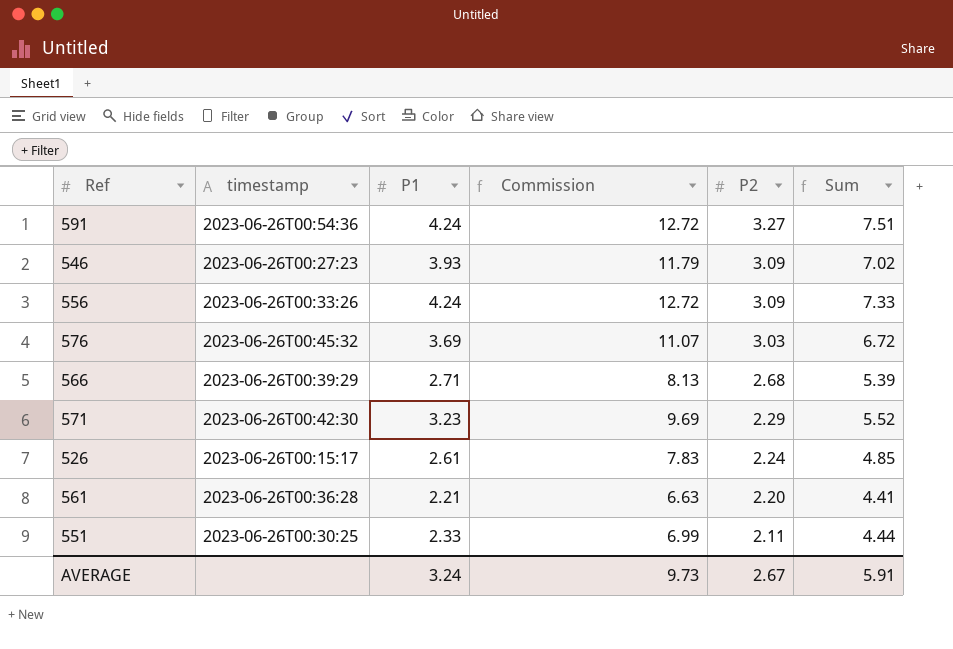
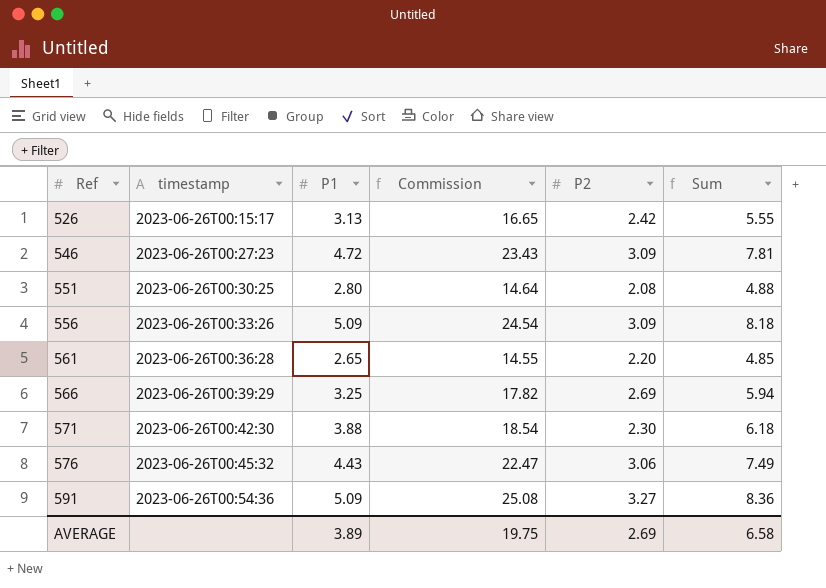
row order: P2 descending -> Ref ascending
column Commission | formula: [P1] * 3 -> [Sum] * 3
526 | P1: 2.61 -> 3.13
526 | P2: 2.24 -> 2.42
526 | Sum: 4.85 -> 5.55
546 | P1: 3.93 -> 4.72
546 | Sum: 7.02 -> 7.81
551 | P1: 2.33 -> 2.80
551 | P2: 2.11 -> 2.08
551 | Sum: 4.44 -> 4.88
556 | P1: 4.24 -> 5.09
556 | Sum: 7.33 -> 8.18
561 | P1: 2.21 -> 2.65
561 | Sum: 4.41 -> 4.85
566 | P1: 2.71 -> 3.25
566 | P2: 2.68 -> 2.69
566 | Sum: 5.39 -> 5.94
571 | P1: 3.23 -> 3.88
571 | P2: 2.29 -> 2.30
571 | Sum: 5.52 -> 6.18
576 | P1: 3.69 -> 4.43
576 | P2: 3.03 -> 3.06
576 | Sum: 6.72 -> 7.49
591 | P1: 4.24 -> 5.09
591 | Sum: 7.51 -> 8.36
AVERAGE | P1: 3.24 -> 3.89
AVERAGE | Commission: 9.73 -> 19.75
AVERAGE | P2: 2.67 -> 2.69
AVERAGE | Sum: 5.91 -> 6.58

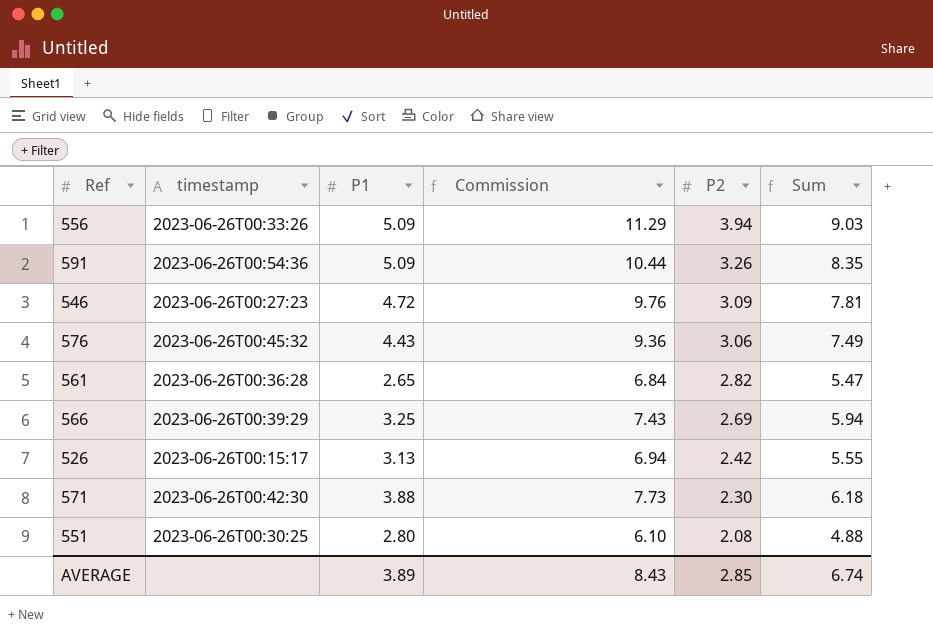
row order: Ref ascending -> P2 descending
column Commission | formula: [Sum] * 3 -> [Sum] * 1.25
556 | P2: 3.09 -> 3.94
556 | Sum: 8.18 -> 9.03
591 | P2: 3.27 -> 3.26
591 | Sum: 8.36 -> 8.35
561 | P2: 2.20 -> 2.82
561 | Sum: 4.85 -> 5.47
AVERAGE | Commission: 19.75 -> 8.43
AVERAGE | P2: 2.69 -> 2.85
AVERAGE | Sum: 6.58 -> 6.74

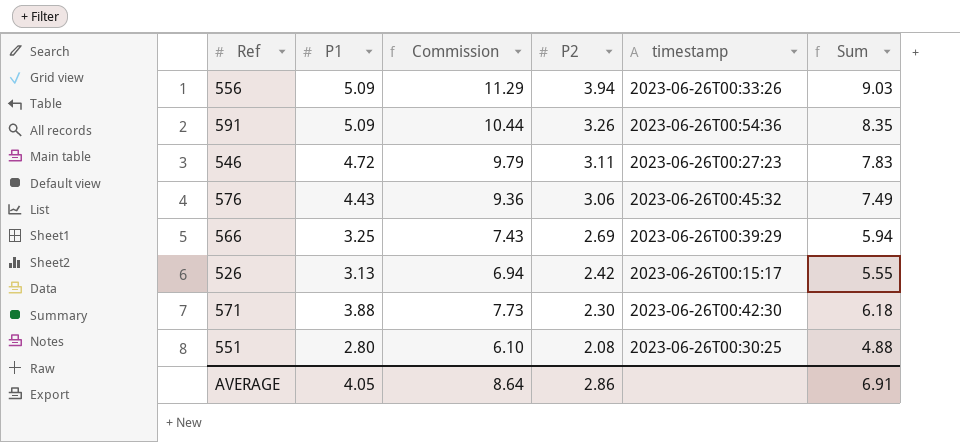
column timestamp | position: 2 -> 5
row 561: 2023-06-26T00:36:28 | 2.65 | 6.84 | 2.82 | 5.47 -> none
546 | Commission: 9.76 -> 9.79
546 | P2: 3.09 -> 3.11
546 | Sum: 7.81 -> 7.83
AVERAGE | P1: 3.89 -> 4.05
AVERAGE | Commission: 8.43 -> 8.64
AVERAGE | P2: 2.85 -> 2.86
AVERAGE | Sum: 6.74 -> 6.91

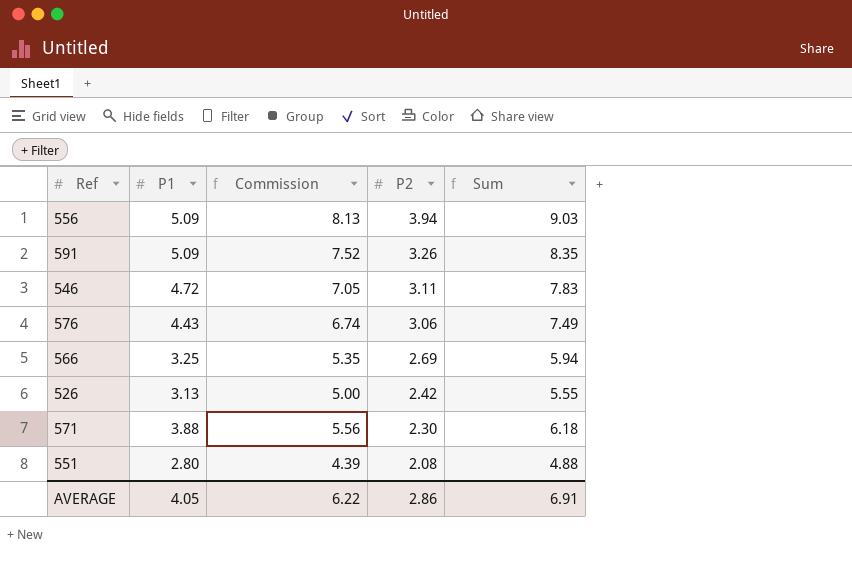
column timestamp | position: 5 -> none
column Commission | formula: [Sum] * 1.25 -> [Sum] * 0.9
AVERAGE | Commission: 8.64 -> 6.22

